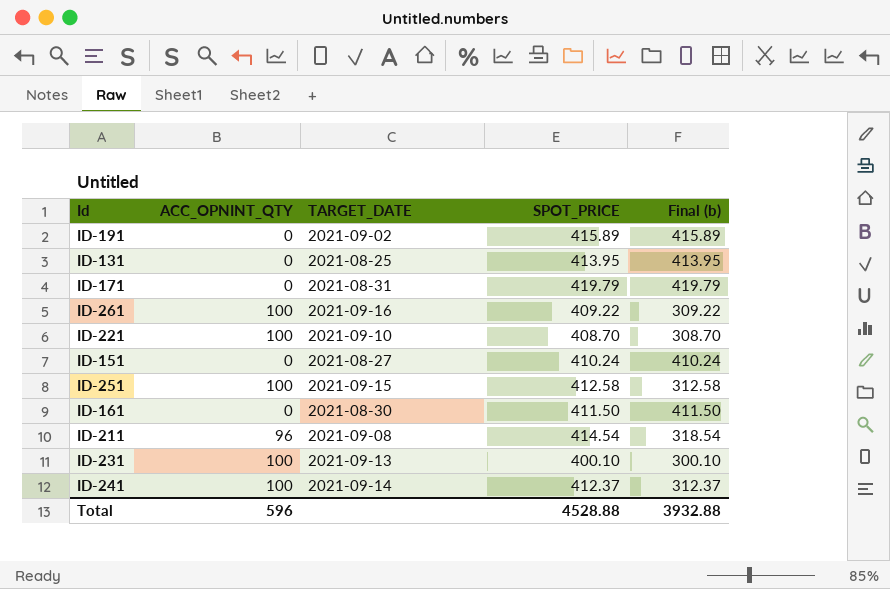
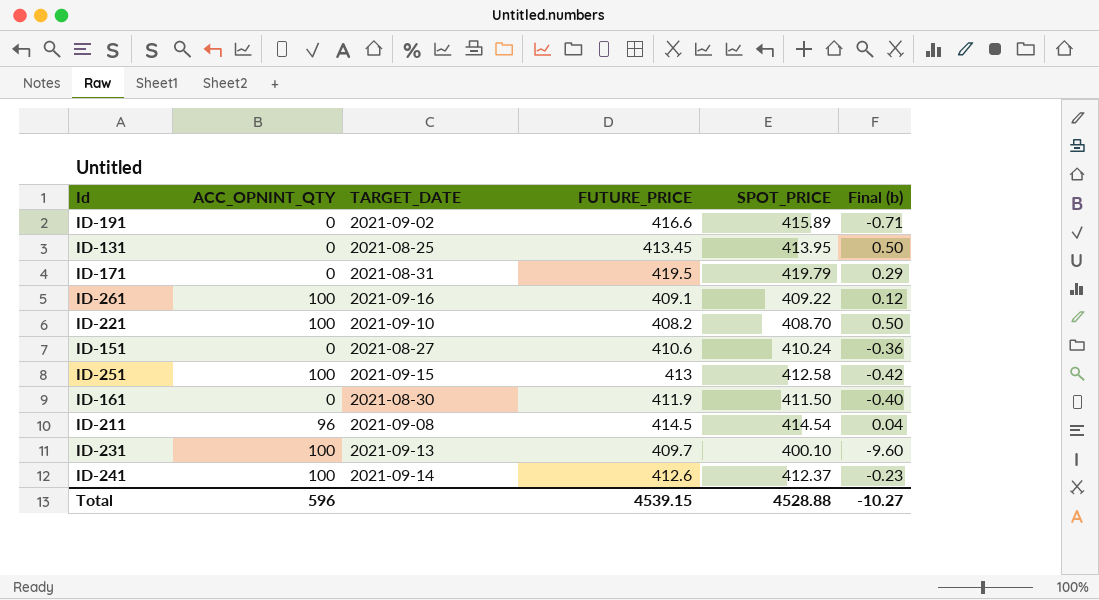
column FUTURE_PRICE | position: none -> 4
column Final (b) | formula: [SPOT_PRICE] - [ACC_OPNINT_QTY] -> [SPOT_PRICE] - [FUTURE_PRICE]
Total | Final (b): 3932.88 -> -10.27

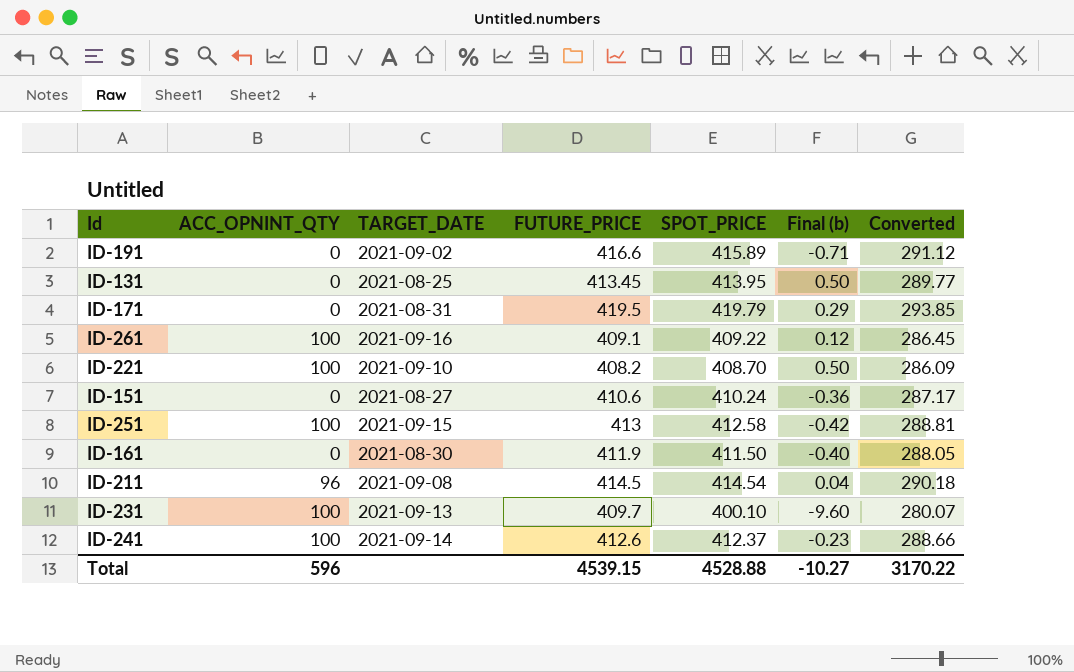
column Converted | formula: none -> [SPOT_PRICE] * 0.7

